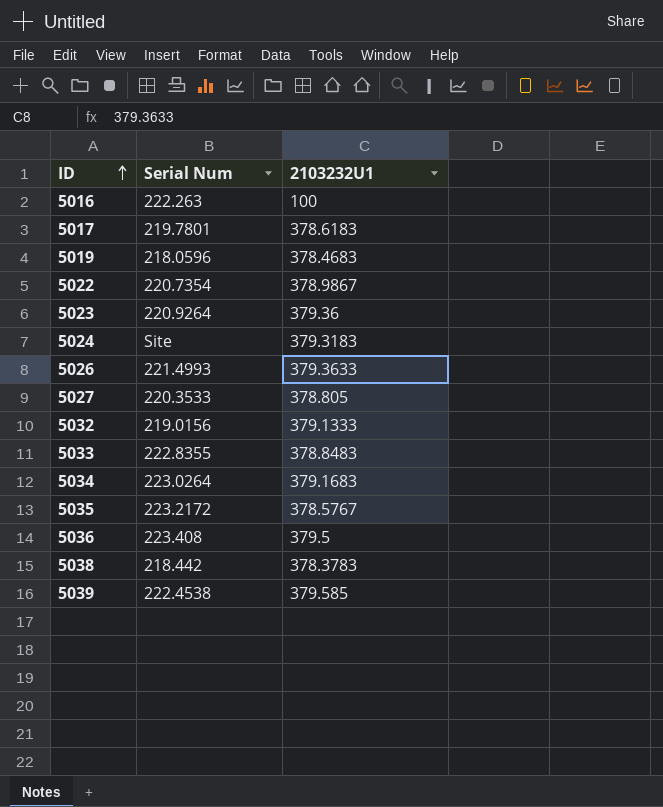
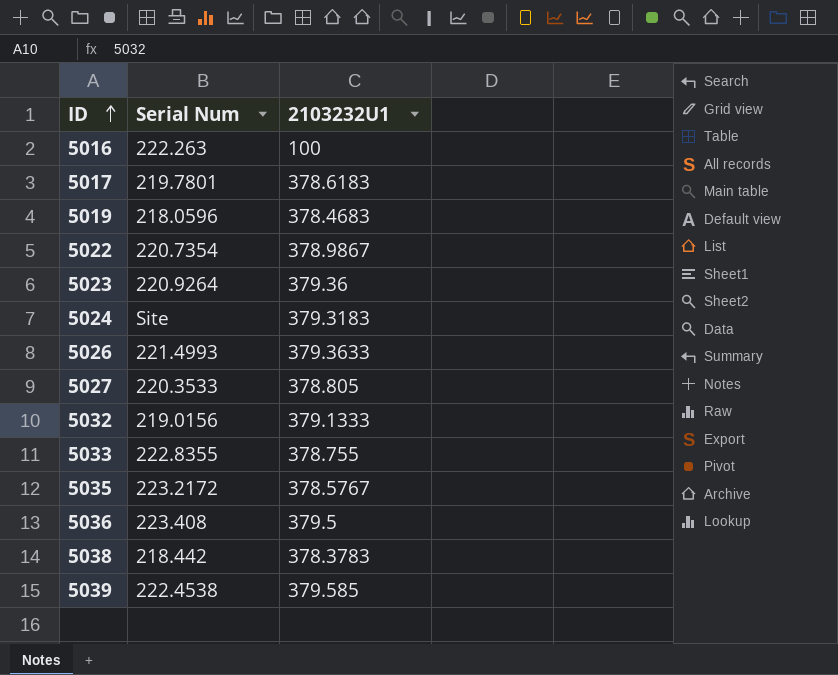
row 5034: 223.0264 | 379.1683 -> none
5033 | 2103232U1: 378.8483 -> 378.755

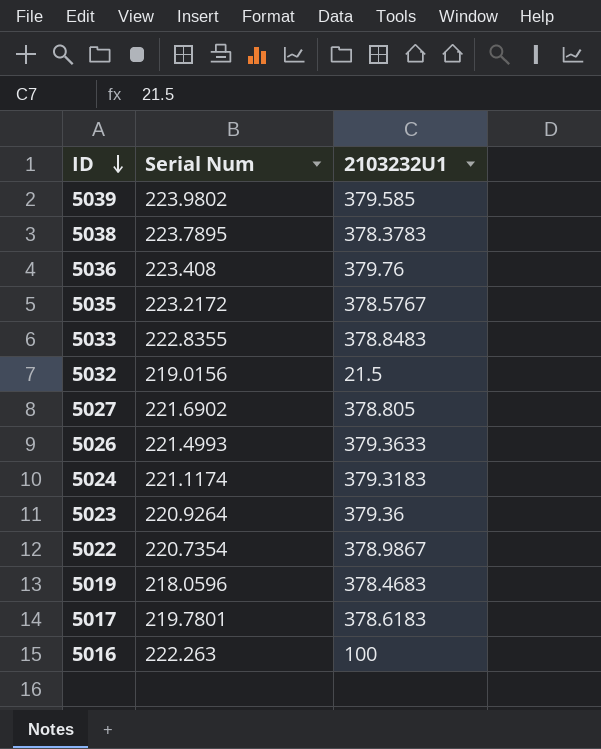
row order: ID ascending -> ID descending
5039 | Serial Num: 222.4538 -> 223.9802
5038 | Serial Num: 218.442 -> 223.7895
5036 | 2103232U1: 379.5 -> 379.76
5033 | 2103232U1: 378.755 -> 378.8483
5032 | 2103232U1: 379.1333 -> 21.5
5027 | Serial Num: 220.3533 -> 221.6902
5024 | Serial Num: Site -> 221.1174

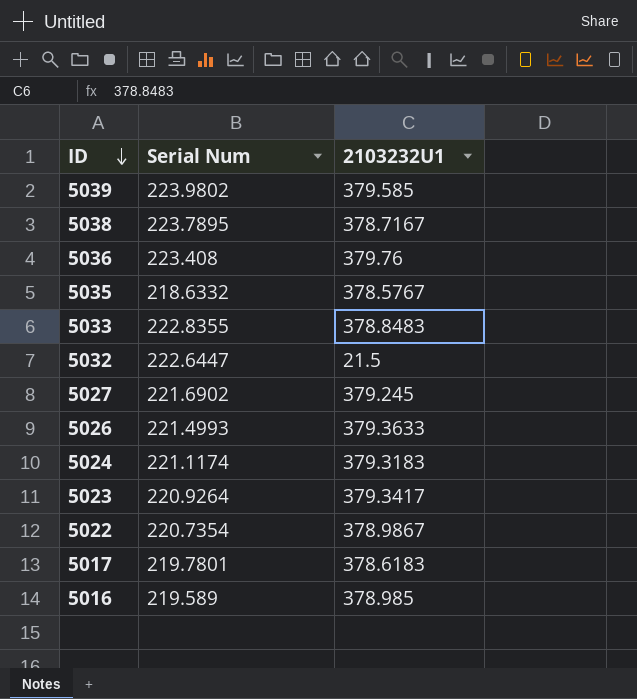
row 5019: 218.0596 | 378.4683 -> none
5038 | 2103232U1: 378.3783 -> 378.7167
5035 | Serial Num: 223.2172 -> 218.6332
5032 | Serial Num: 219.0156 -> 222.6447
5027 | 2103232U1: 378.805 -> 379.245
5023 | 2103232U1: 379.36 -> 379.3417
5016 | Serial Num: 222.263 -> 219.589
5016 | 2103232U1: 100 -> 378.985

